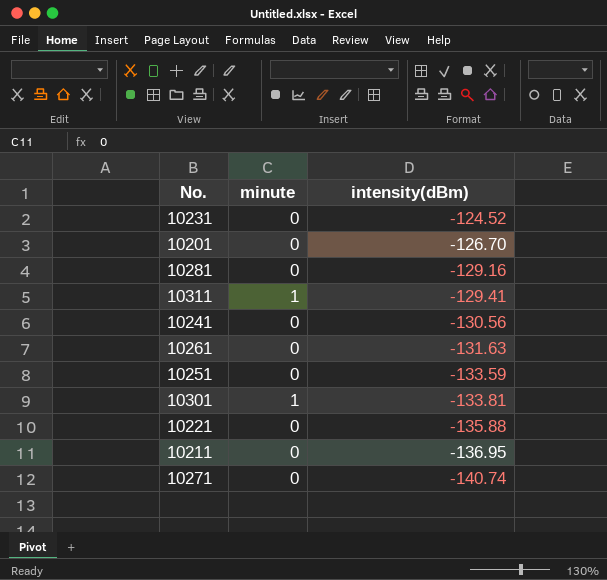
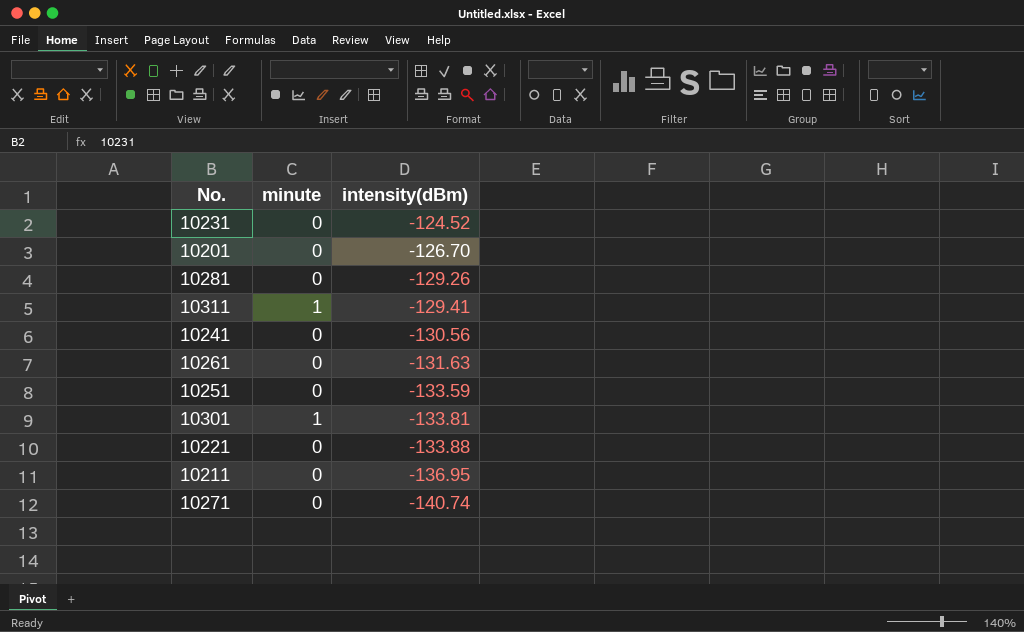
10281 | intensity(dBm): -129.16 -> -129.26
10221 | intensity(dBm): -135.88 -> -133.88

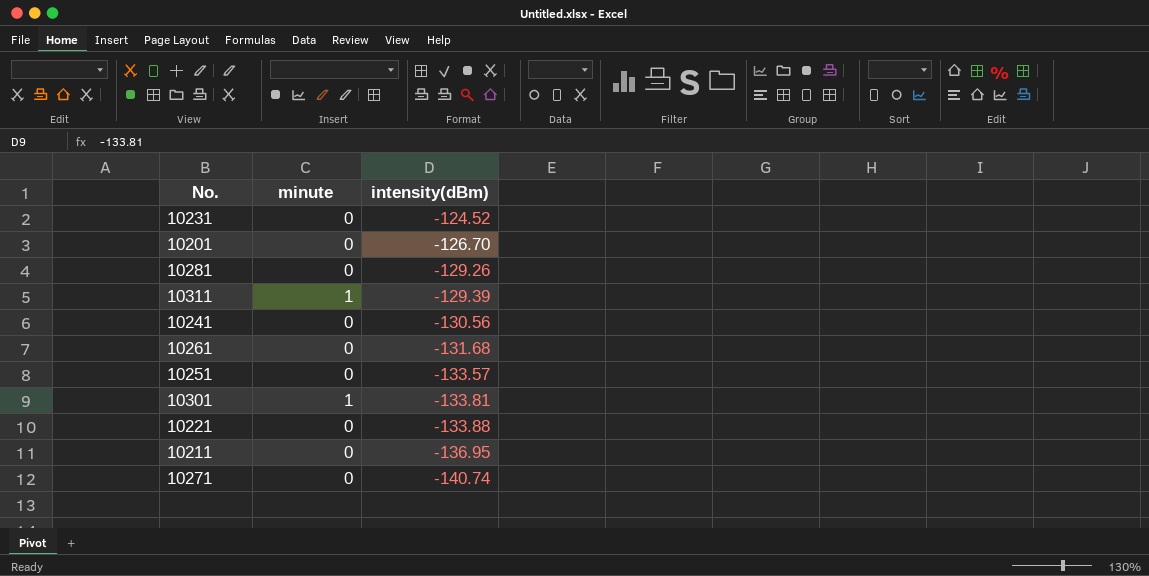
10311 | intensity(dBm): -129.41 -> -129.39
10261 | intensity(dBm): -131.63 -> -131.68
10251 | intensity(dBm): -133.59 -> -133.57

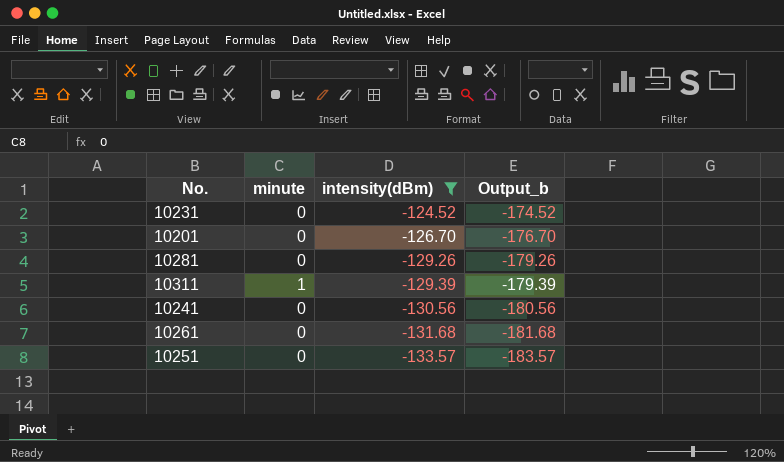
filter: none -> intensity(dBm) >= -133.57
column Output_b | formula: none -> [intensity(dBm)] - 50

